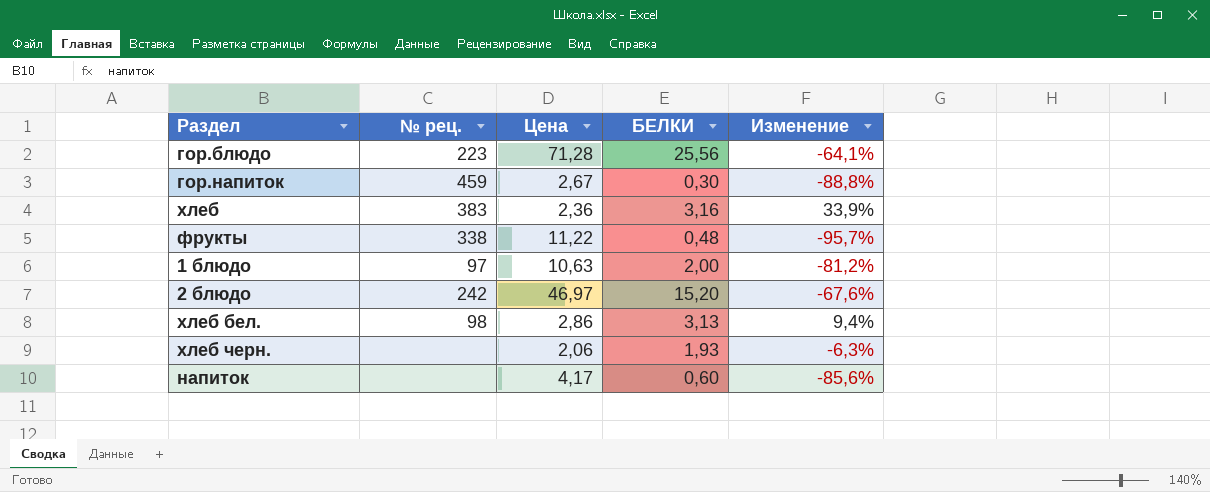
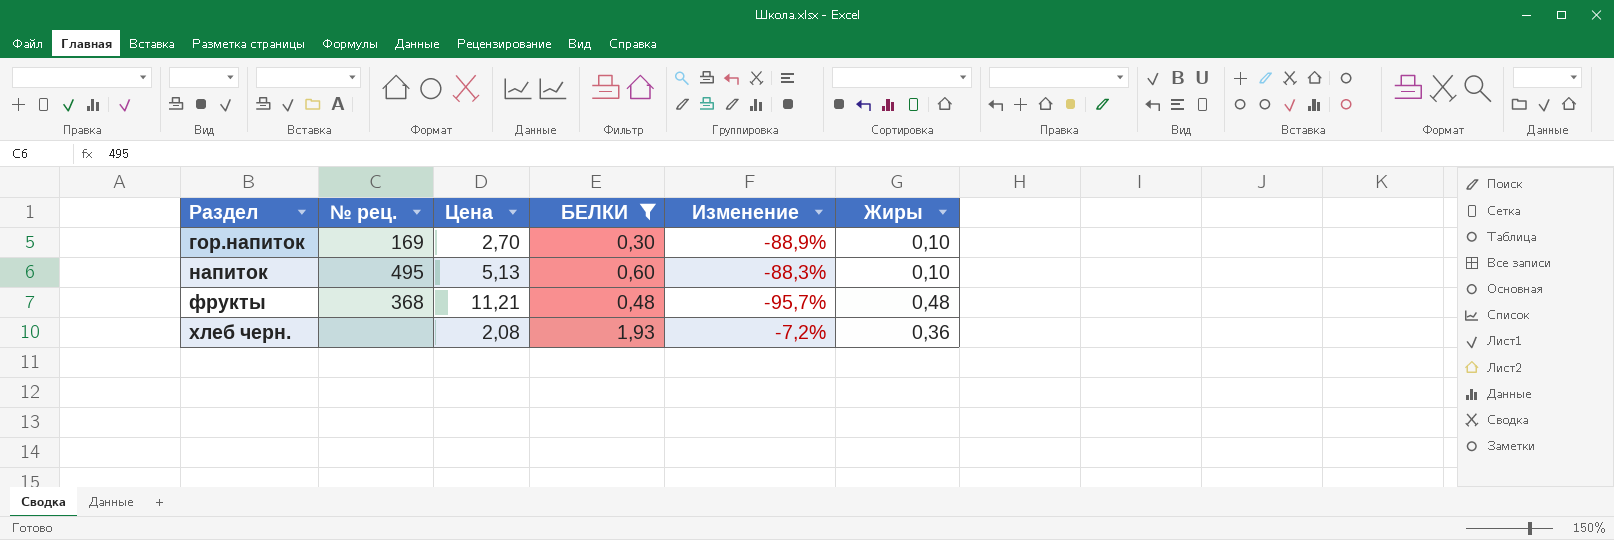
filter: none -> БЕЛКИ <= 1,93
row order: none -> Раздел ascending
column Жиры | position: none -> 6
гор.напиток | № рец.: 459 -> 169
гор.напиток | Цена: 2,67 -> 2,70
гор.напиток | Изменение: -88,8% -> -88,9%
напиток | № рец.: none -> 495
напиток | Цена: 4,17 -> 5,13
напиток | Изменение: -85,6% -> -88,3%
фрукты | № рец.: 338 -> 368
фрукты | Цена: 11,22 -> 11,21
хлеб черн. | Цена: 2,06 -> 2,08
хлеб черн. | Изменение: -6,3% -> -7,2%

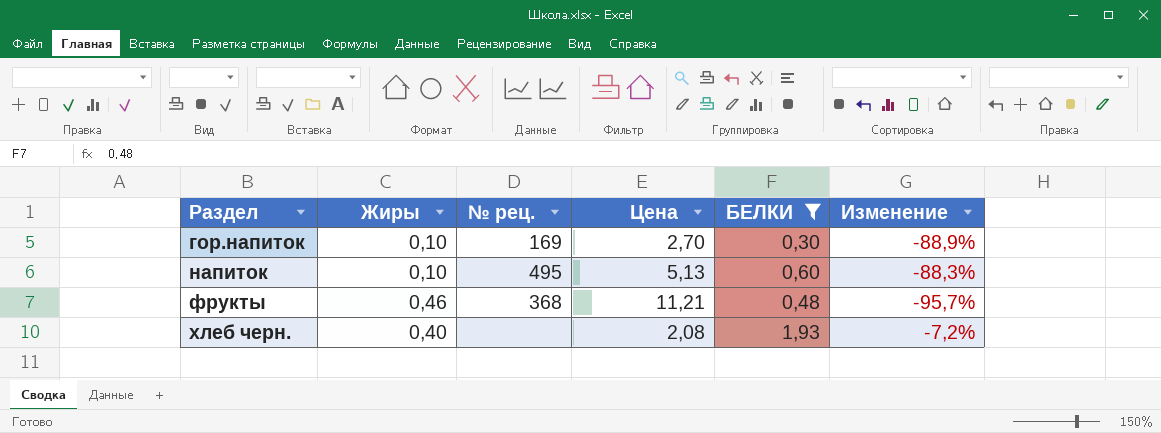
column Жиры | position: 6 -> 2
фрукты | Жиры: 0,48 -> 0,46
хлеб черн. | Жиры: 0,36 -> 0,40

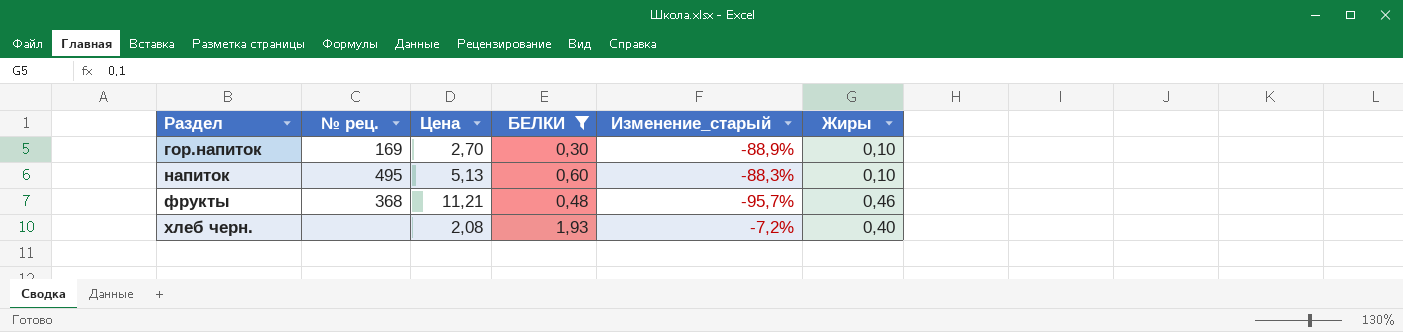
column name: Изменение -> Изменение_старый
column Жиры | position: 2 -> 6

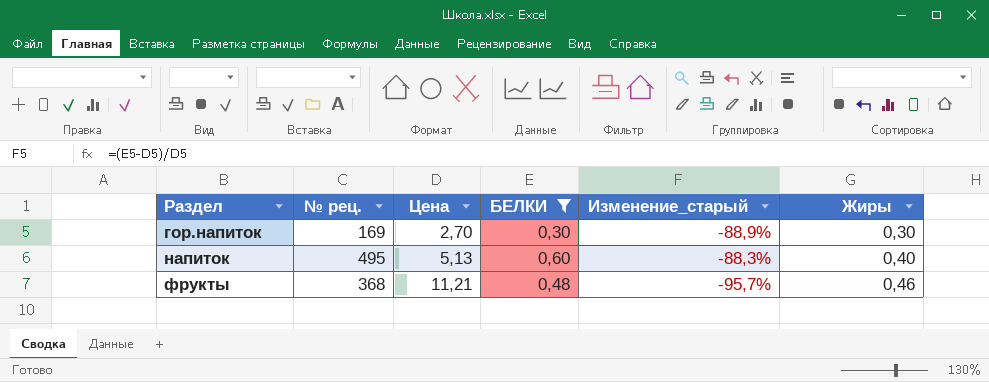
row хлеб черн.: none | 2,08 | 1,93 | -7,2% | 0,40 -> none
гор.напиток | Жиры: 0,10 -> 0,30
напиток | Жиры: 0,10 -> 0,40

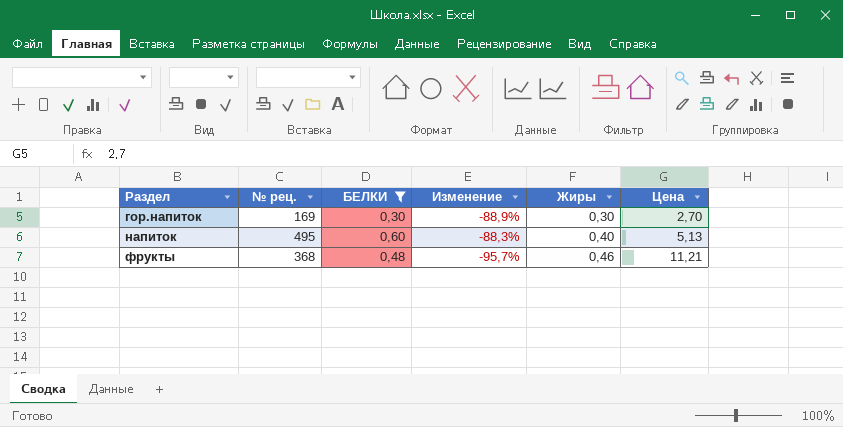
column name: Изменение_старый -> Изменение
column Цена | position: 3 -> 6

